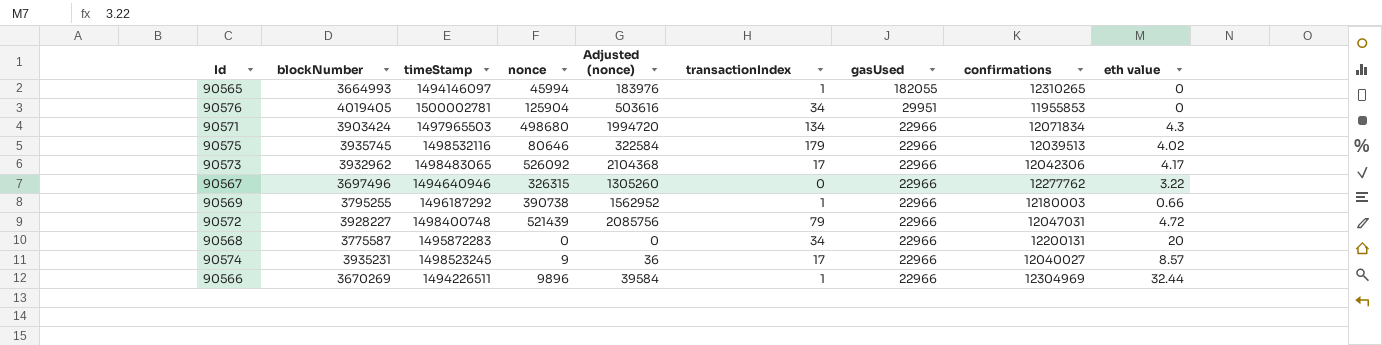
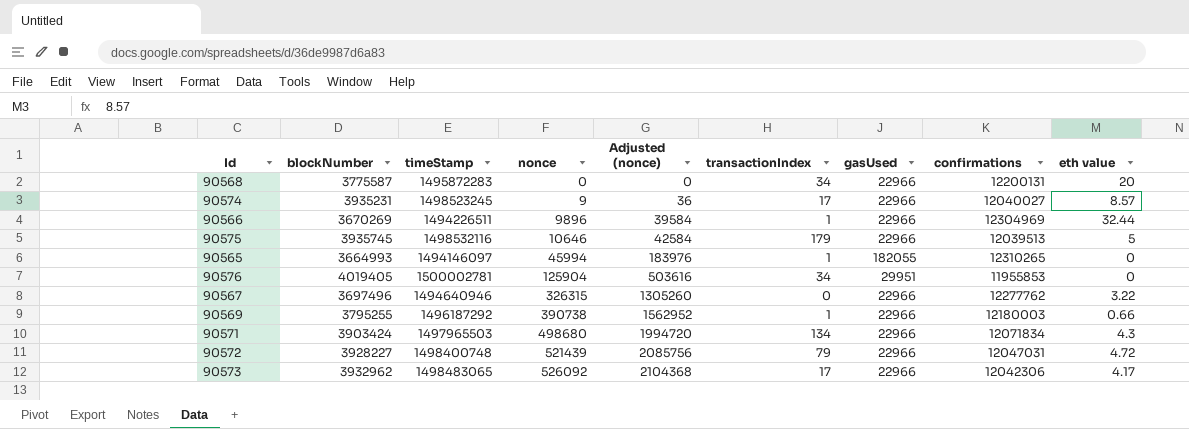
row order: gasUsed descending -> nonce ascending
90575 | nonce: 80646 -> 10646
90575 | Adjusted (nonce): 322584 -> 42584
90575 | eth value: 4.02 -> 5

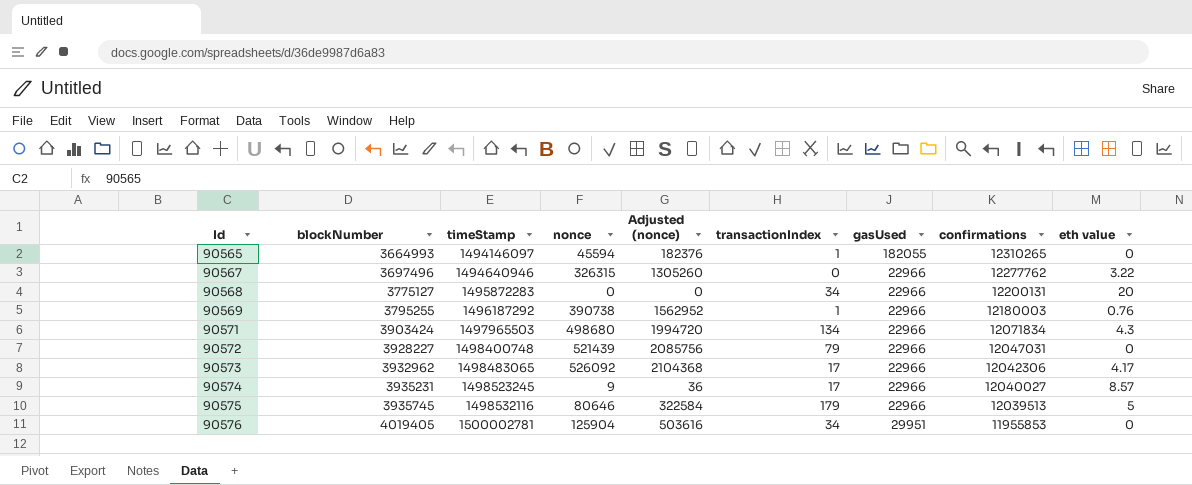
row order: nonce ascending -> Id ascending
row 90566: 3670269 | 1494226511 | 9896 | 39584 | 1 | 22966 | 12304969 | 32.44 -> none
90565 | nonce: 45994 -> 45594
90565 | Adjusted (nonce): 183976 -> 182376
90568 | blockNumber: 3775587 -> 3775127
90569 | eth value: 0.66 -> 0.76
90572 | eth value: 4.72 -> 0
90575 | nonce: 10646 -> 80646
90575 | Adjusted (nonce): 42584 -> 322584

